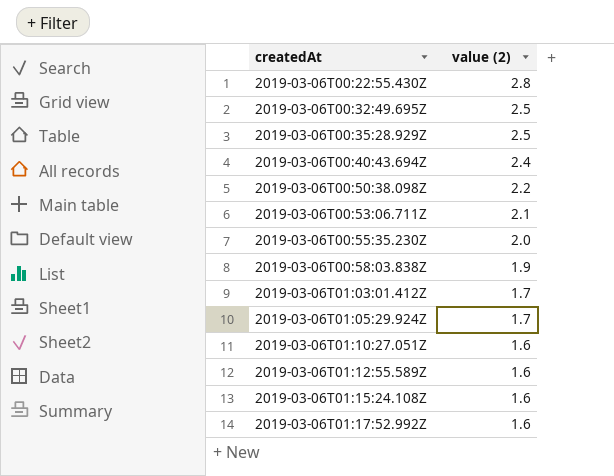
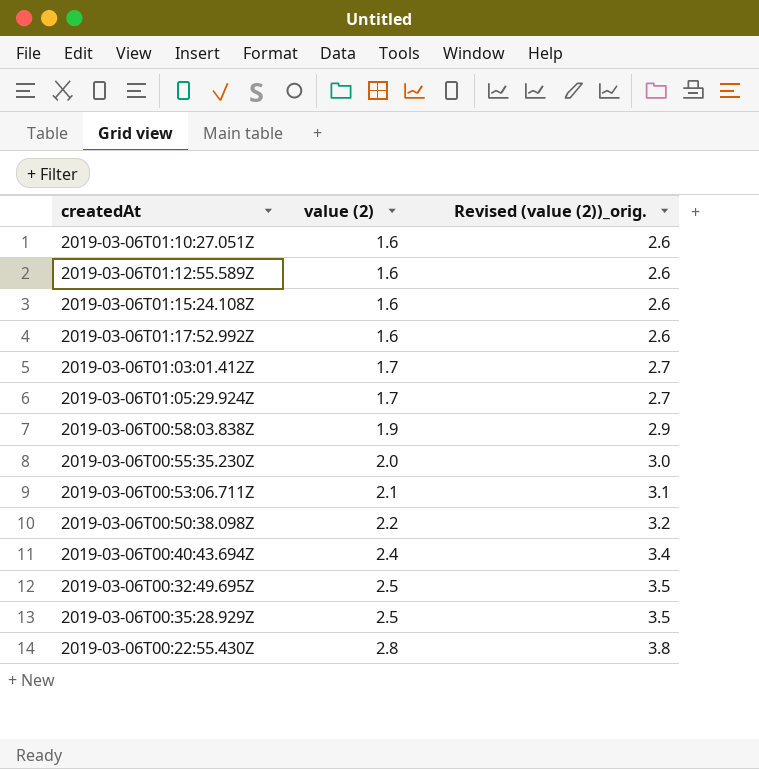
row order: createdAt ascending -> value (2) ascending
column Revised (value (2))_orig. | formula: none -> [value (2)] + 1

